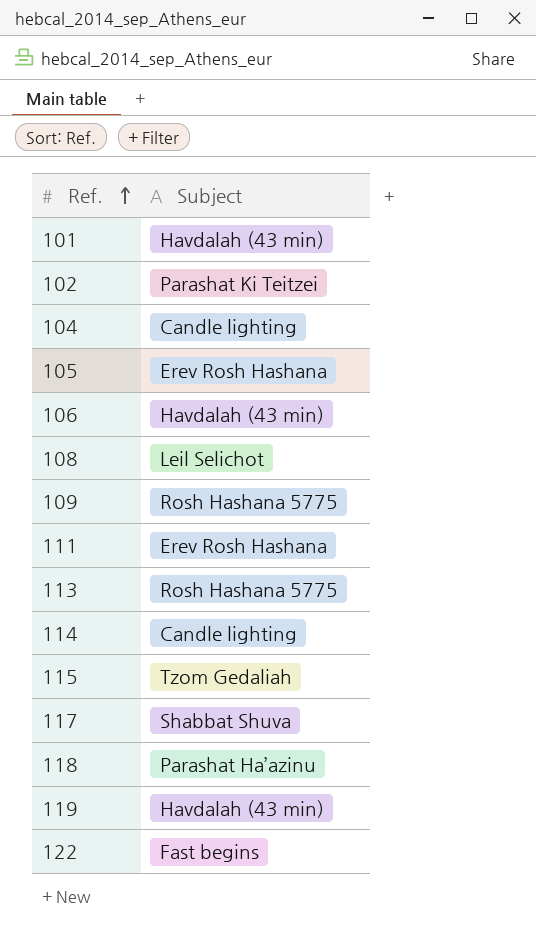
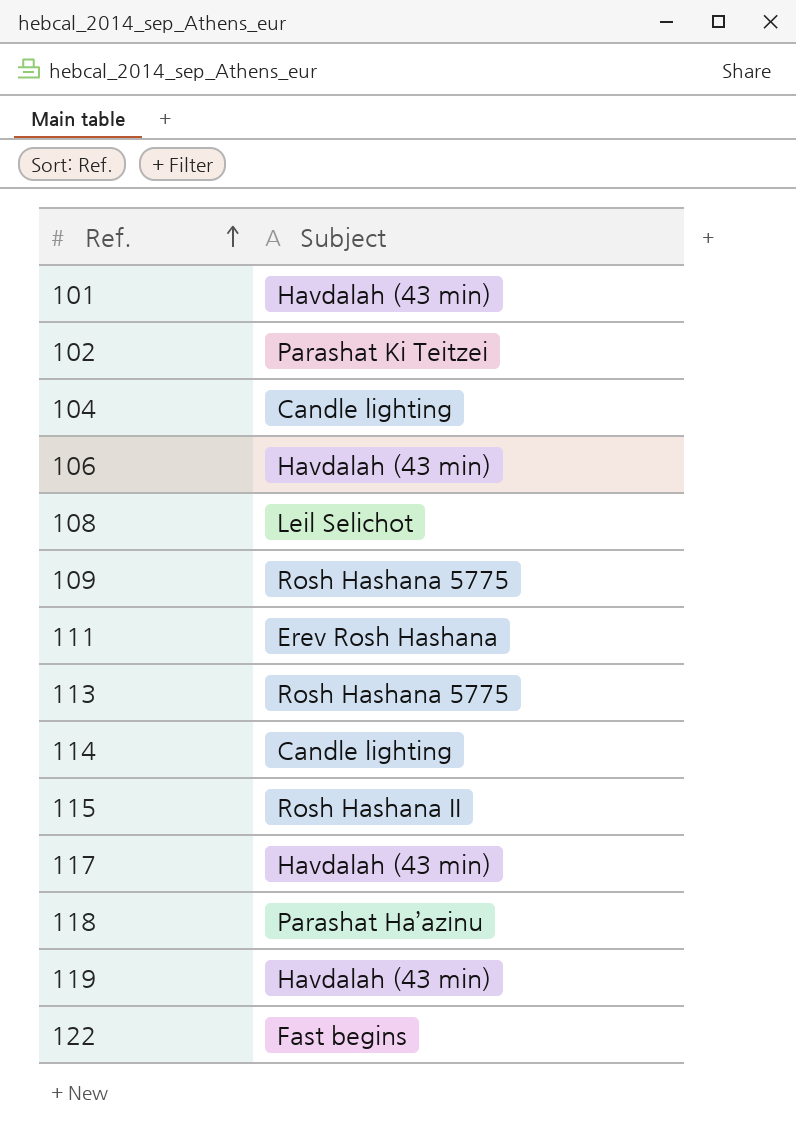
row 105: Erev Rosh Hashana -> none
115 | Subject: Tzom Gedaliah -> Rosh Hashana II
117 | Subject: Shabbat Shuva -> Havdalah (43 min)

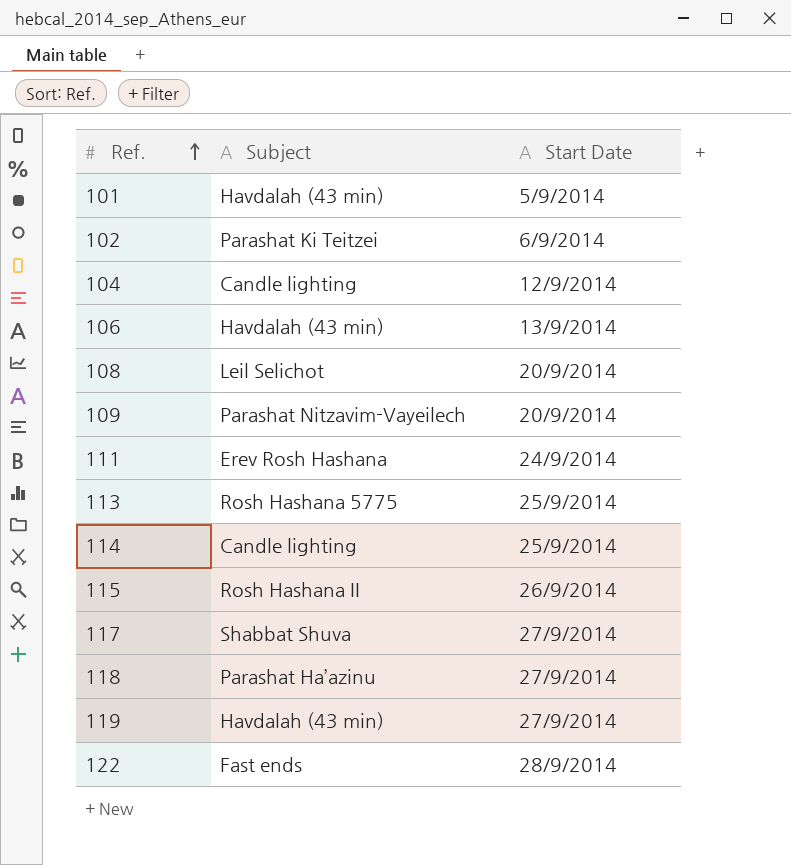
column Start Date | position: none -> 3
109 | Subject: Rosh Hashana 5775 -> Parashat Nitzavim-Vayeilech
117 | Subject: Havdalah (43 min) -> Shabbat Shuva
122 | Subject: Fast begins -> Fast ends

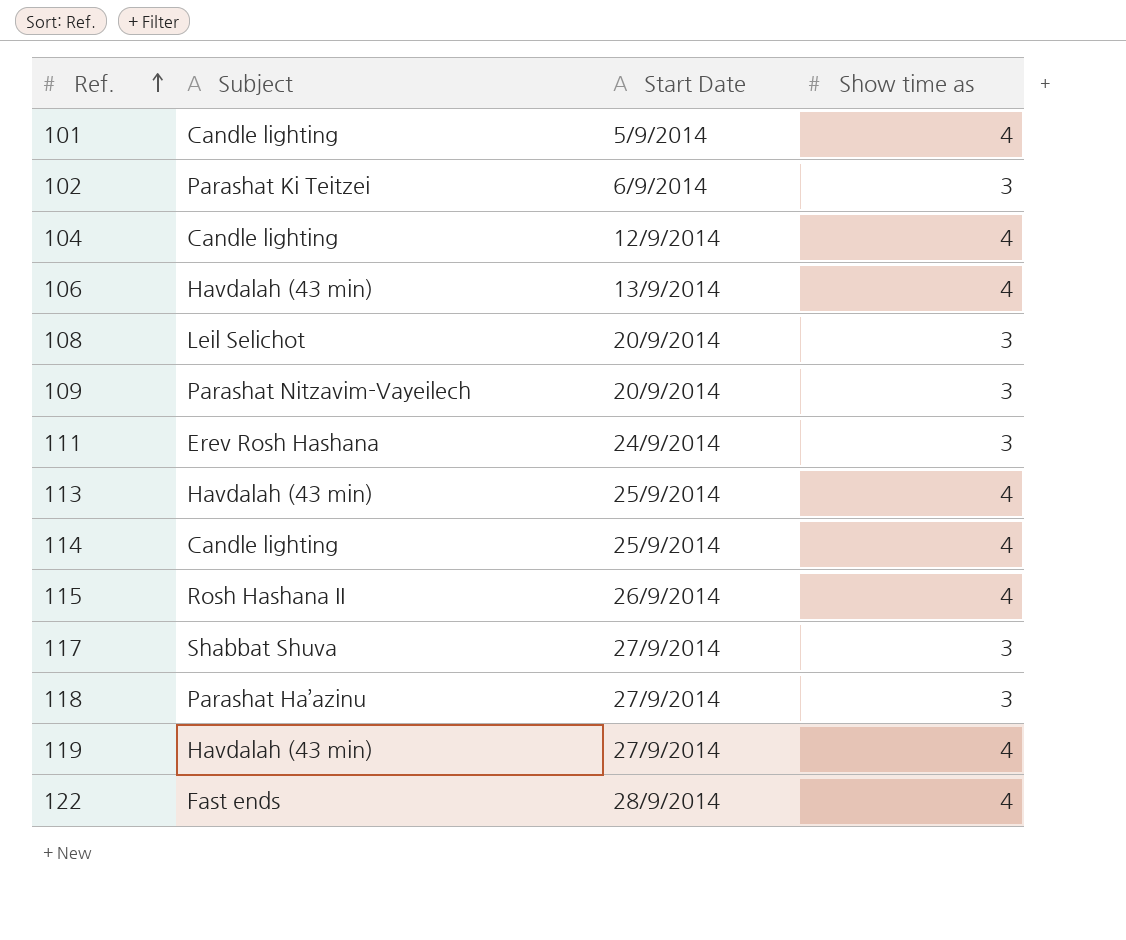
column Show time as | position: none -> 4
101 | Subject: Havdalah (43 min) -> Candle lighting
113 | Subject: Rosh Hashana 5775 -> Havdalah (43 min)

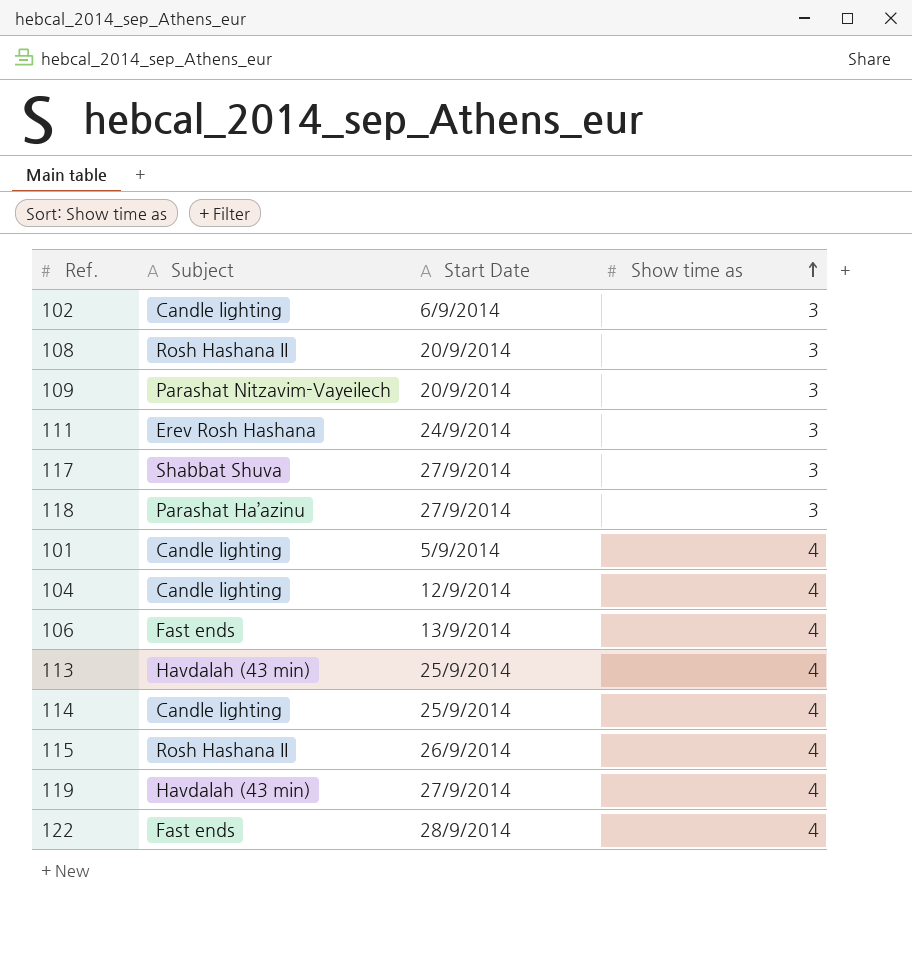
row order: Ref. ascending -> Show time as ascending
102 | Subject: Parashat Ki Teitzei -> Candle lighting
108 | Subject: Leil Selichot -> Rosh Hashana II
106 | Subject: Havdalah (43 min) -> Fast ends

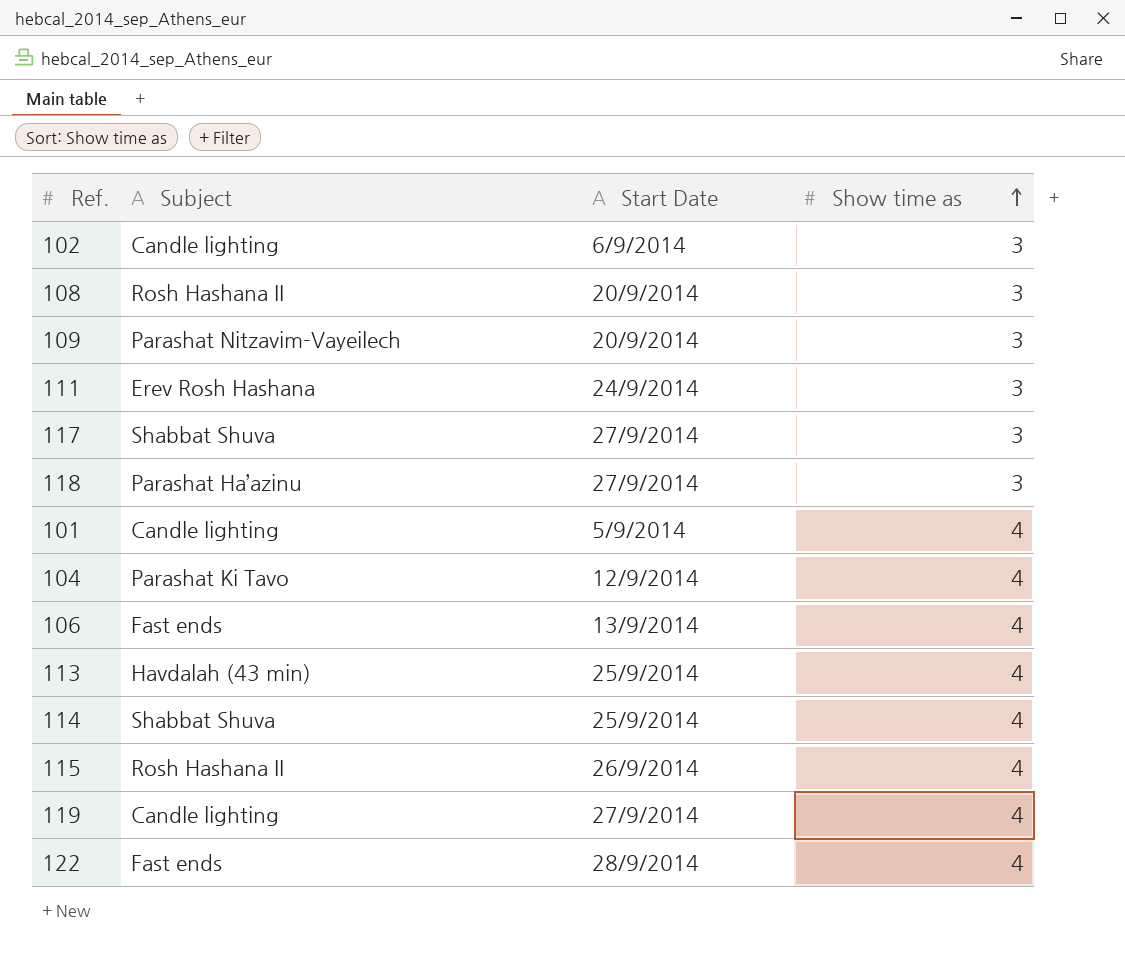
104 | Subject: Candle lighting -> Parashat Ki Tavo
114 | Subject: Candle lighting -> Shabbat Shuva
119 | Subject: Havdalah (43 min) -> Candle lighting

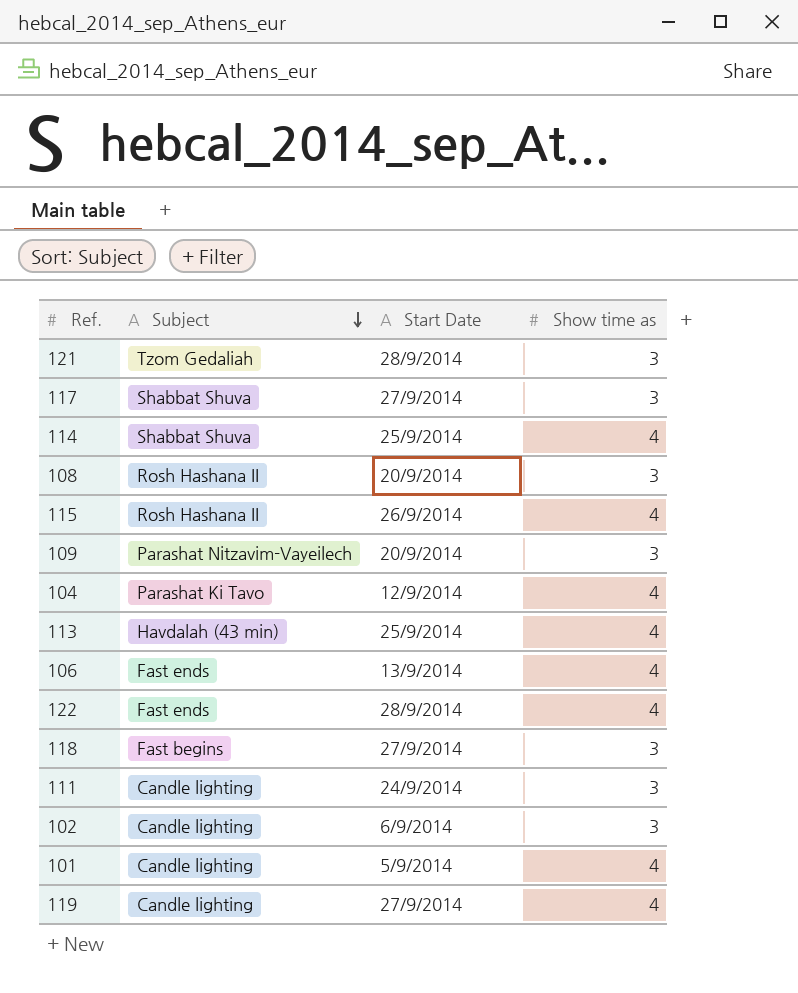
row order: Show time as ascending -> Subject descending
row 121: none -> Tzom Gedaliah | 28/9/2014 | 3
118 | Subject: Parashat Ha’azinu -> Fast begins
111 | Subject: Erev Rosh Hashana -> Candle lighting

